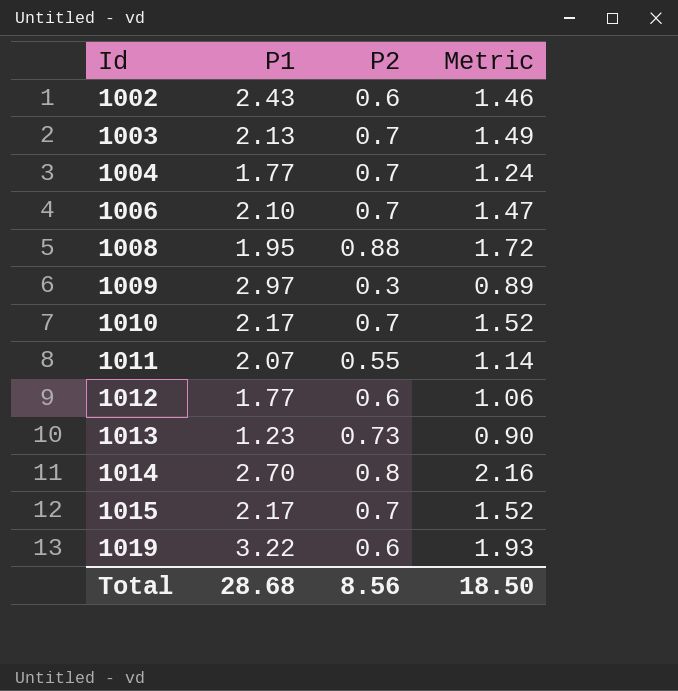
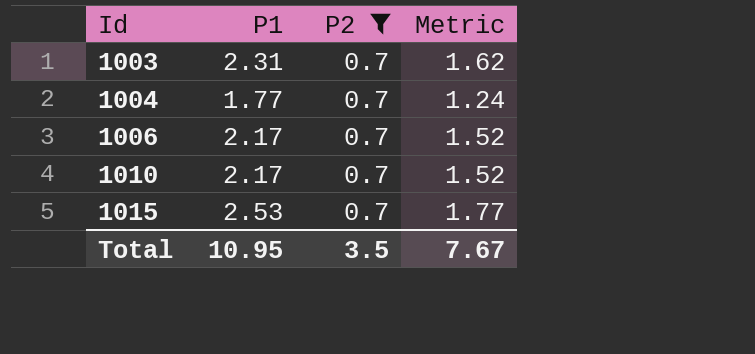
filter: none -> P2 = 0.7
1003 | P1: 2.13 -> 2.31
1003 | Metric: 1.49 -> 1.62
1006 | P1: 2.10 -> 2.17
1006 | Metric: 1.47 -> 1.52
1015 | P1: 2.17 -> 2.53
1015 | Metric: 1.52 -> 1.77
Total | P1: 28.68 -> 10.95
Total | P2: 8.56 -> 3.5
Total | Metric: 18.50 -> 7.67

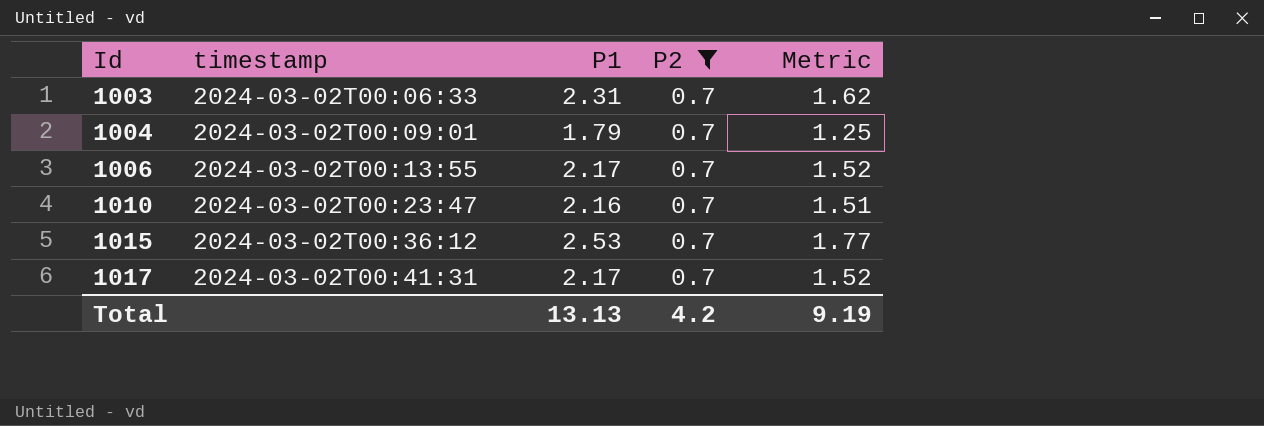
column timestamp | position: none -> 2
1004 | P1: 1.77 -> 1.79
1004 | Metric: 1.24 -> 1.25
1010 | P1: 2.17 -> 2.16
1010 | Metric: 1.52 -> 1.51
row 1017: none -> 2024-03-02T00:41:31 | 2.17 | 0.7 | 1.52
Total | P1: 10.95 -> 13.13
Total | P2: 3.5 -> 4.2
Total | Metric: 7.67 -> 9.19

